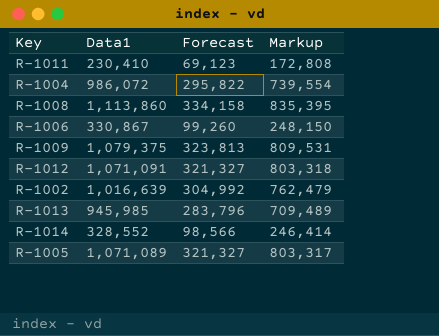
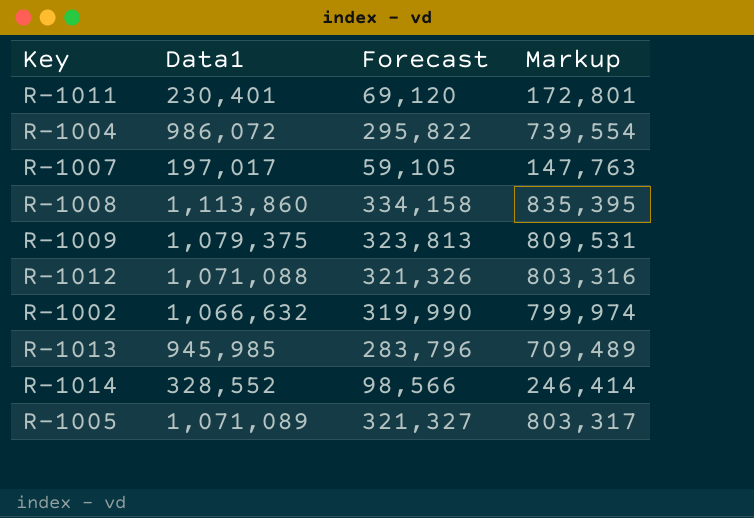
row R-1006: 330,867 | 99,260 | 248,150 -> none
R-1011 | Data1: 230,410 -> 230,401
R-1011 | Forecast: 69,123 -> 69,120
R-1011 | Markup: 172,808 -> 172,801
row R-1007: none -> 197,017 | 59,105 | 147,763
R-1012 | Data1: 1,071,091 -> 1,071,088
R-1012 | Forecast: 321,327 -> 321,326
R-1012 | Markup: 803,318 -> 803,316
R-1002 | Data1: 1,016,639 -> 1,066,632
R-1002 | Forecast: 304,992 -> 319,990
R-1002 | Markup: 762,479 -> 799,974

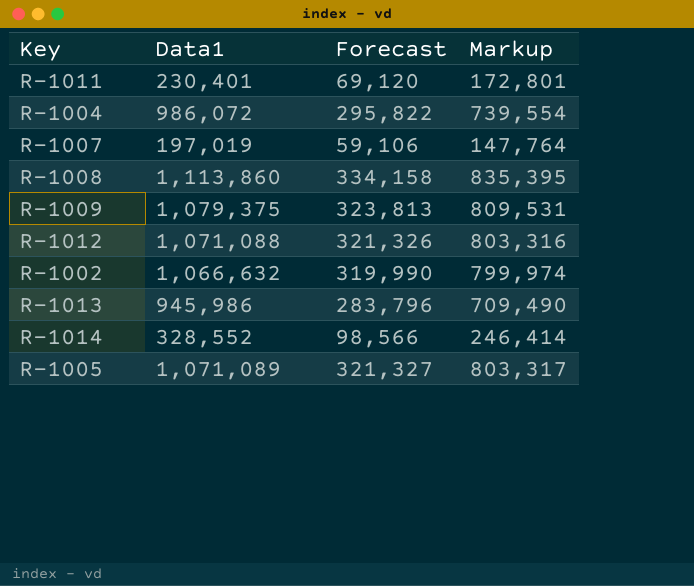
R-1007 | Data1: 197,017 -> 197,019
R-1007 | Forecast: 59,105 -> 59,106
R-1007 | Markup: 147,763 -> 147,764
R-1013 | Data1: 945,985 -> 945,986
R-1013 | Markup: 709,489 -> 709,490

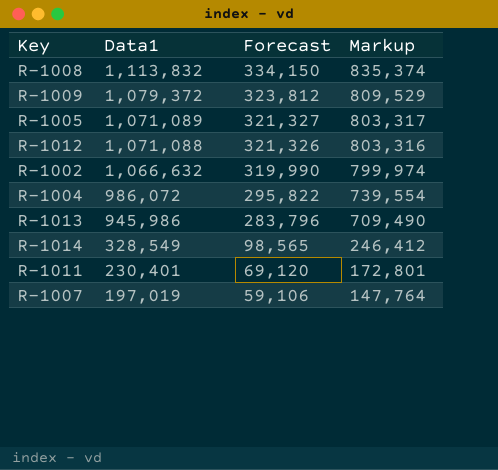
row order: none -> Data1 descending
R-1008 | Data1: 1,113,860 -> 1,113,832
R-1008 | Forecast: 334,158 -> 334,150
R-1008 | Markup: 835,395 -> 835,374
R-1009 | Data1: 1,079,375 -> 1,079,372
R-1009 | Forecast: 323,813 -> 323,812
R-1009 | Markup: 809,531 -> 809,529
R-1014 | Data1: 328,552 -> 328,549
R-1014 | Forecast: 98,566 -> 98,565
R-1014 | Markup: 246,414 -> 246,412

